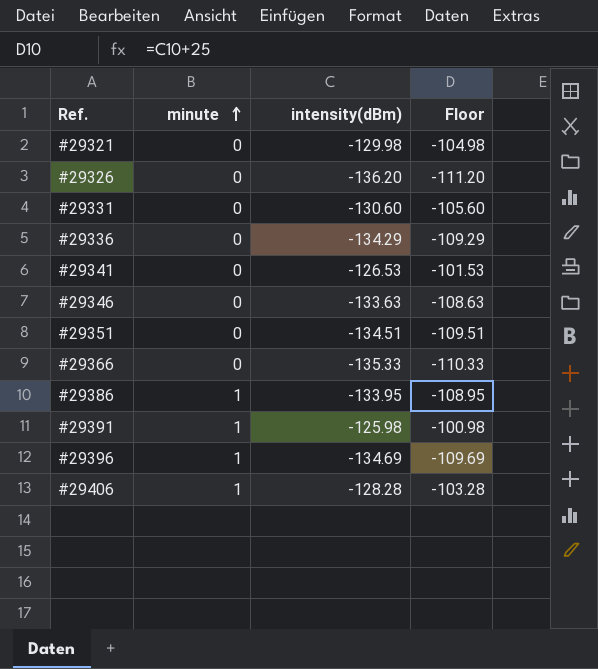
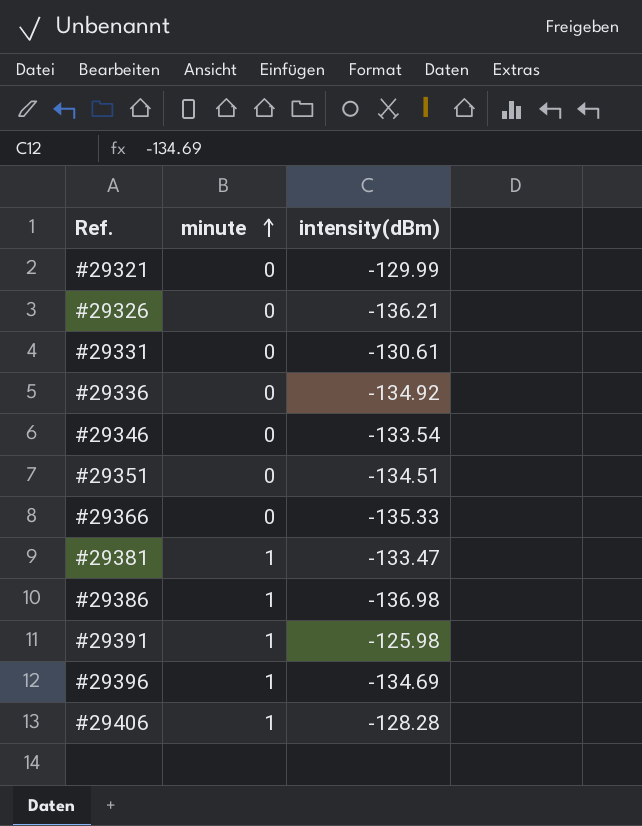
column Floor | formula: [intensity(dBm)] + 25 -> none
row #29341: 0 | -126.53 | -101.53 -> none
#29321 | intensity(dBm): -129.98 -> -129.99
#29326 | intensity(dBm): -136.20 -> -136.21
#29331 | intensity(dBm): -130.60 -> -130.61
#29336 | intensity(dBm): -134.29 -> -134.92
#29346 | intensity(dBm): -133.63 -> -133.54
row #29381: none -> 1 | -133.47
#29386 | intensity(dBm): -133.95 -> -136.98

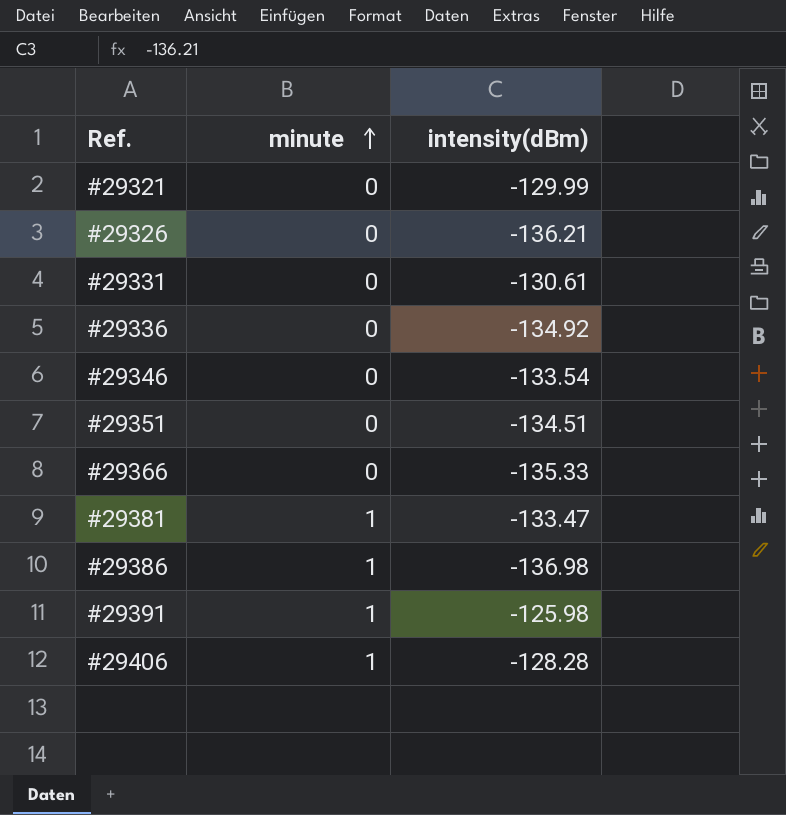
row #29396: 1 | -134.69 -> none

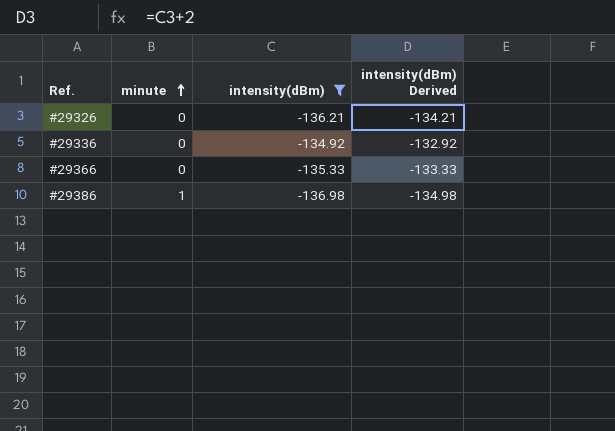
filter: none -> intensity(dBm) <= -134.92
column intensity(dBm) Derived | formula: none -> [intensity(dBm)] + 2

